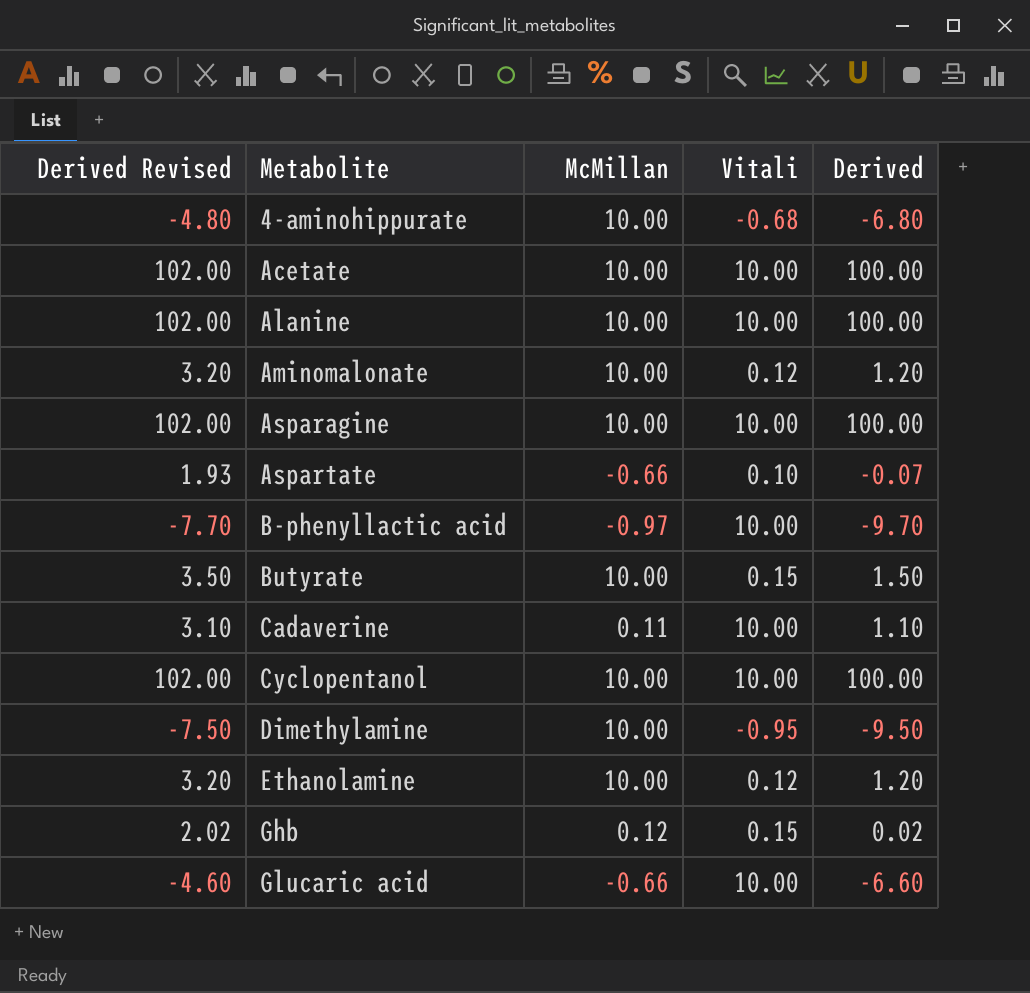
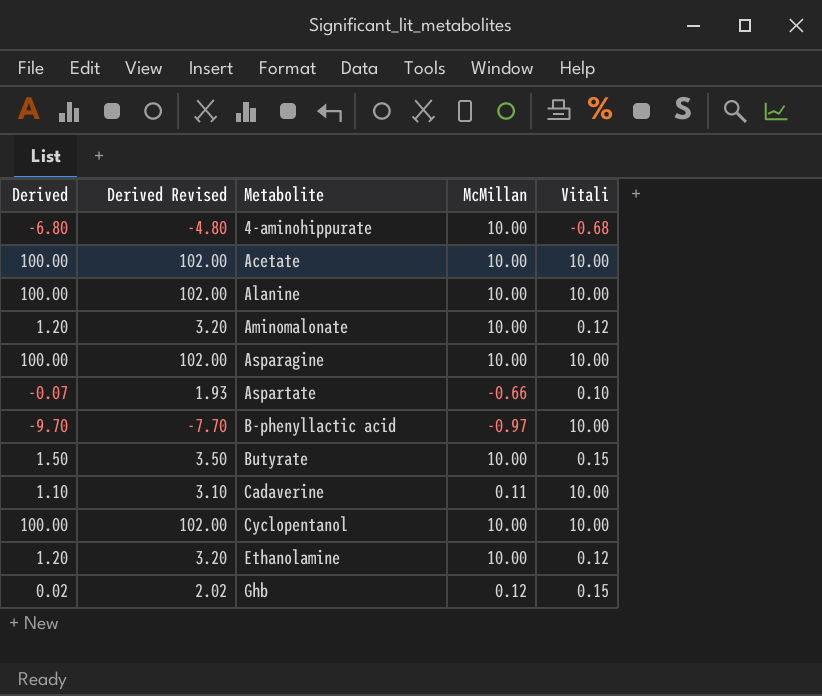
column Derived | position: 5 -> 1
row Dimethylamine: -7.50 | 10.00 | -0.95 | -9.50 -> none
row Glucaric acid: -4.60 | -0.66 | 10.00 | -6.60 -> none

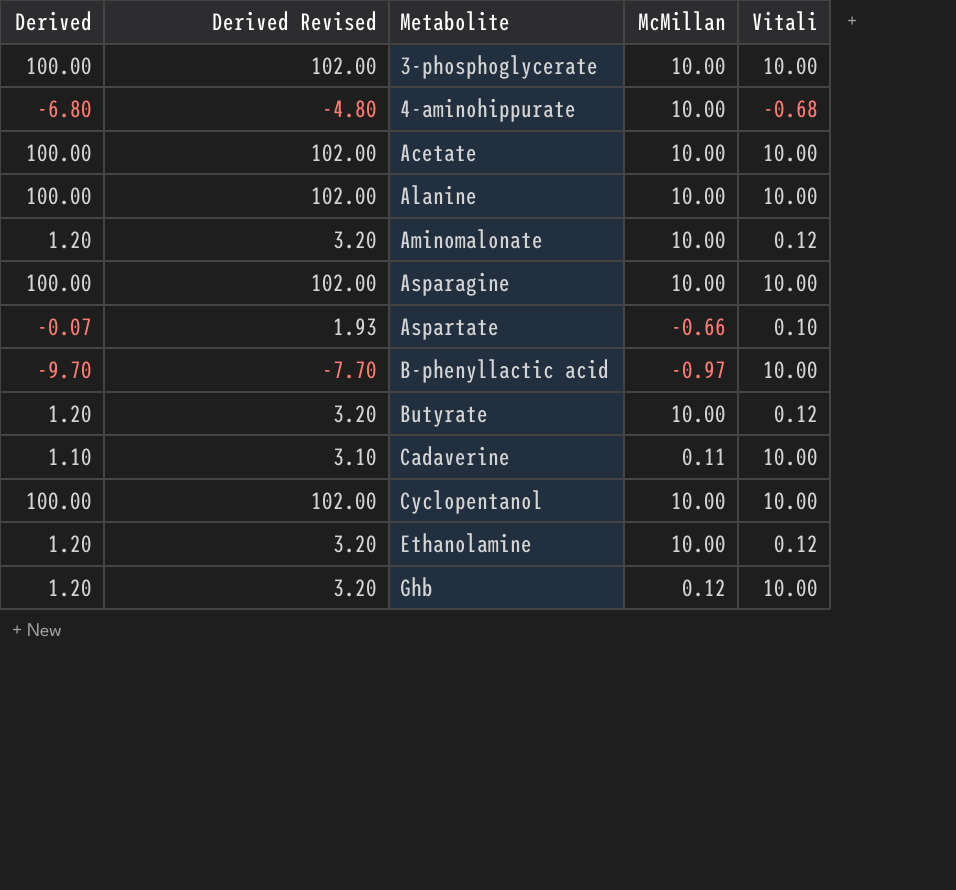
row 3-phosphoglycerate: none -> 100.00 | 102.00 | 10.00 | 10.00
Butyrate | Derived: 1.50 -> 1.20
Butyrate | Derived Revised: 3.50 -> 3.20
Butyrate | Vitali: 0.15 -> 0.12
Ghb | Derived: 0.02 -> 1.20
Ghb | Derived Revised: 2.02 -> 3.20
Ghb | Vitali: 0.15 -> 10.00

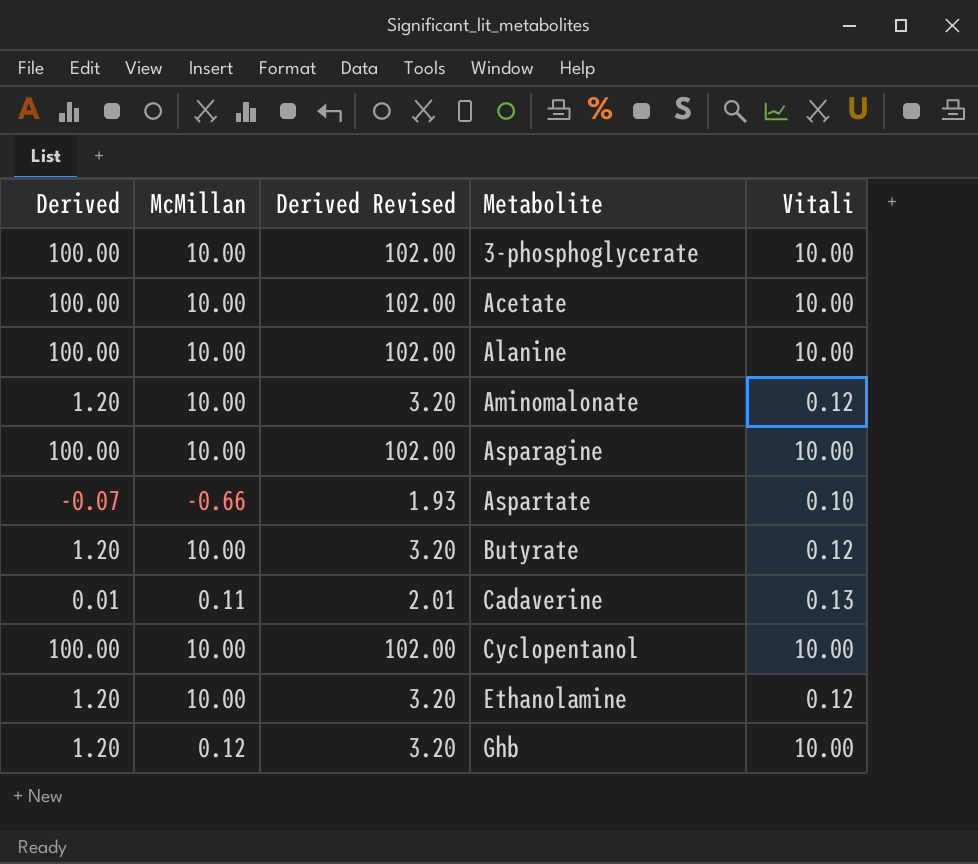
column McMillan | position: 4 -> 2
row 4-aminohippurate: -6.80 | -4.80 | 10.00 | -0.68 -> none
row B-phenyllactic acid: -9.70 | -7.70 | -0.97 | 10.00 -> none
Cadaverine | Derived: 1.10 -> 0.01
Cadaverine | Derived Revised: 3.10 -> 2.01
Cadaverine | Vitali: 10.00 -> 0.13

